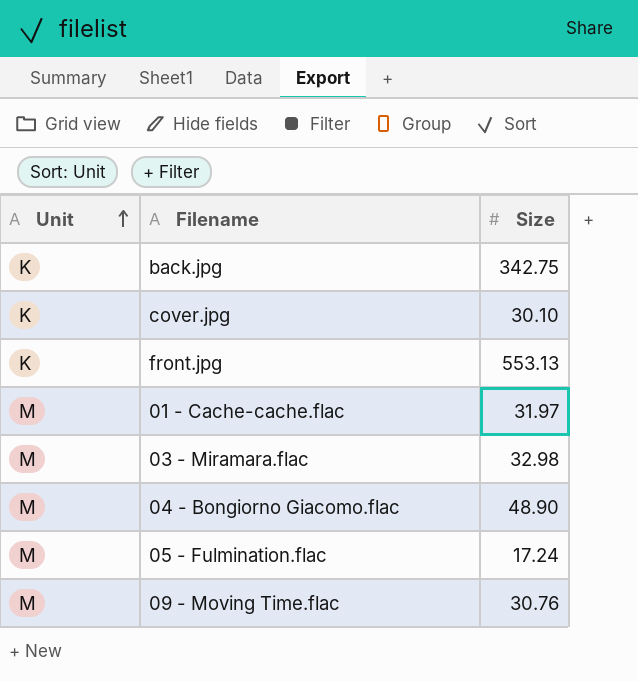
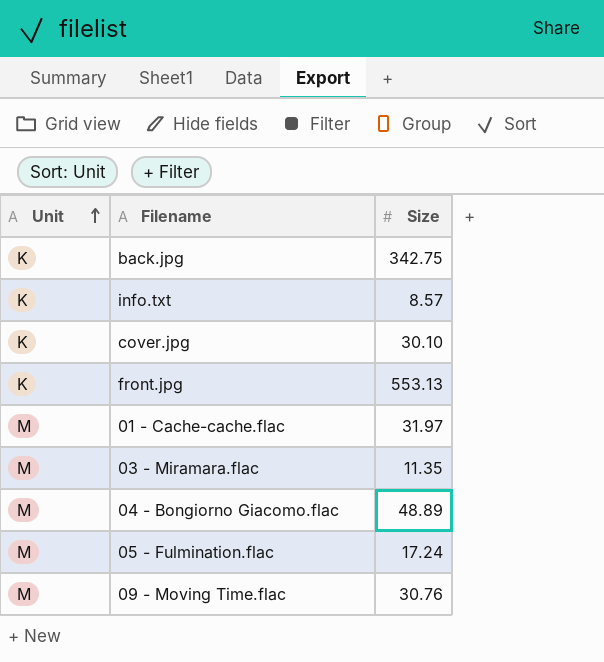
row info.txt: none -> K | 8.57
03 - Miramara.flac | Size: 32.98 -> 11.35
04 - Bongiorno Giacomo.flac | Size: 48.90 -> 48.89

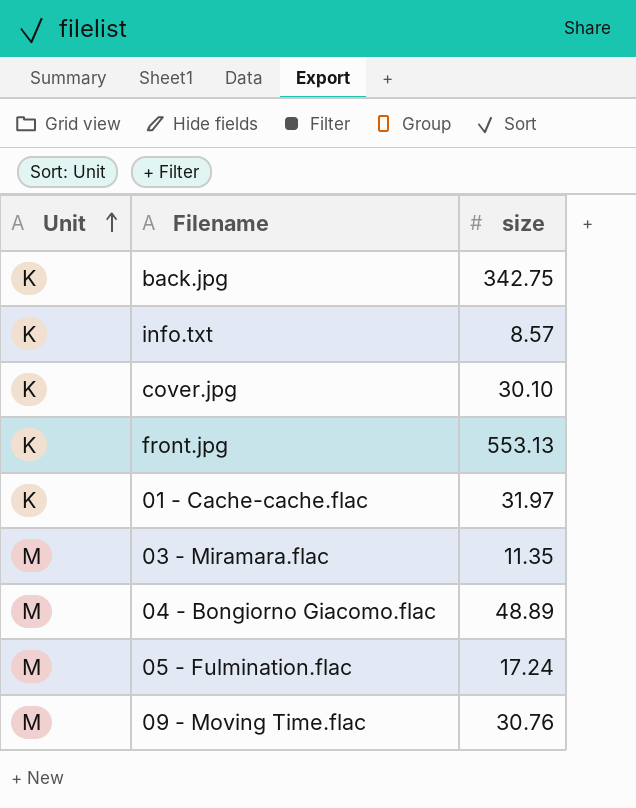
column name: Size -> size
01 - Cache-cache.flac | Unit: M -> K

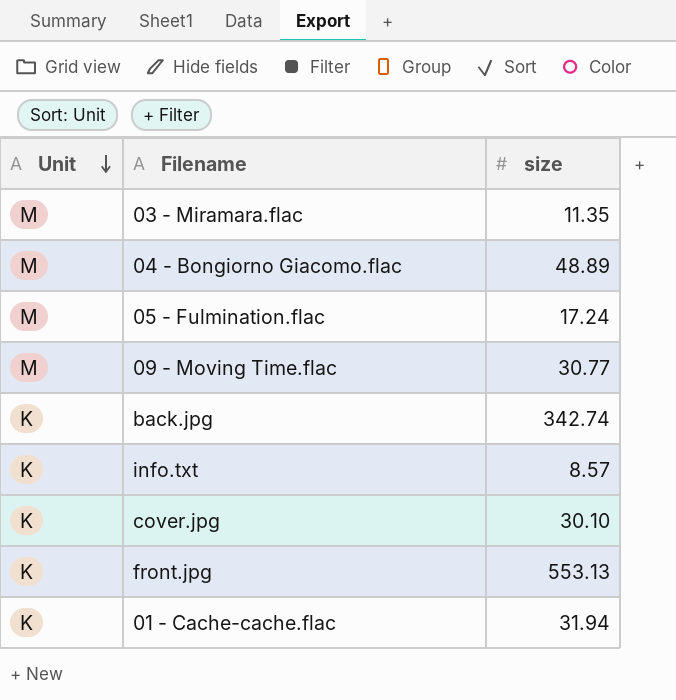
row order: Unit ascending -> Unit descending
09 - Moving Time.flac | size: 30.76 -> 30.77
back.jpg | size: 342.75 -> 342.74
01 - Cache-cache.flac | size: 31.97 -> 31.94

